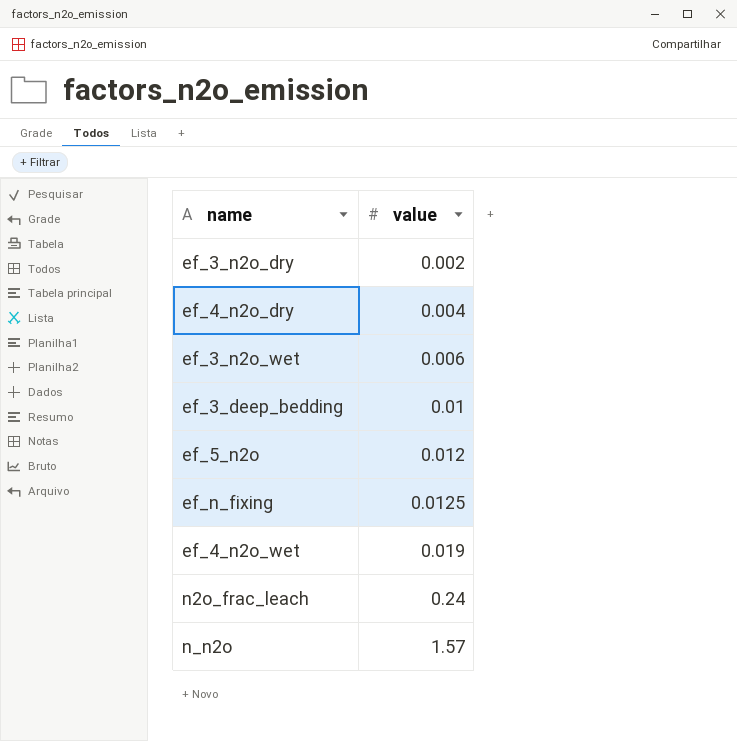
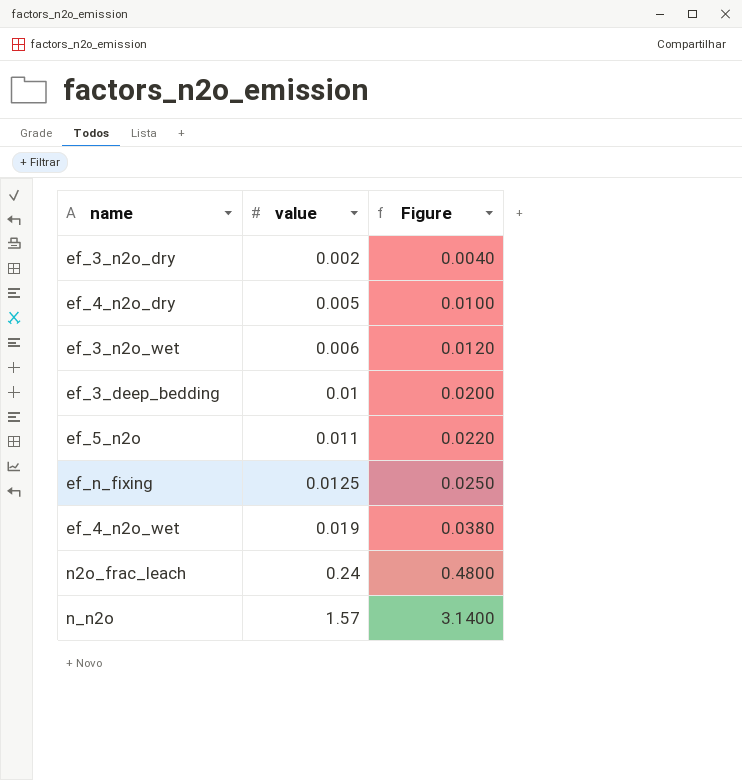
column Figure | formula: none -> [value] * 2
ef_4_n2o_dry | value: 0.004 -> 0.005
ef_5_n2o | value: 0.012 -> 0.011

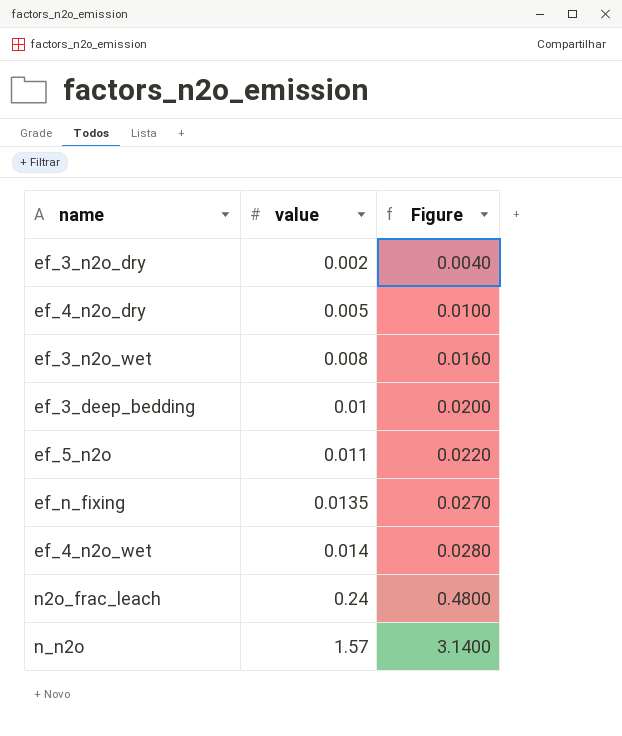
ef_3_n2o_wet | value: 0.006 -> 0.008
ef_3_n2o_wet | Figure: 0.0120 -> 0.0160
ef_n_fixing | value: 0.0125 -> 0.0135
ef_n_fixing | Figure: 0.0250 -> 0.0270
ef_4_n2o_wet | value: 0.019 -> 0.014
ef_4_n2o_wet | Figure: 0.0380 -> 0.0280

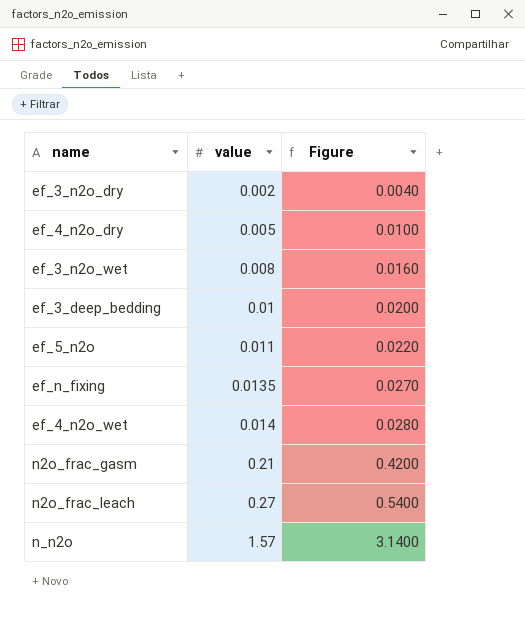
row n2o_frac_gasm: none -> 0.21 | 0.4200
n2o_frac_leach | value: 0.24 -> 0.27
n2o_frac_leach | Figure: 0.4800 -> 0.5400

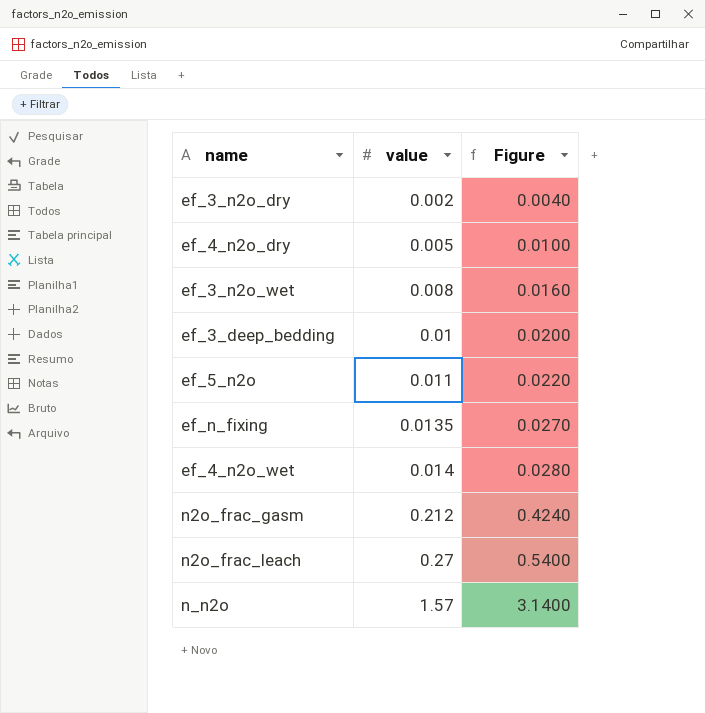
n2o_frac_gasm | value: 0.21 -> 0.212
n2o_frac_gasm | Figure: 0.4200 -> 0.4240

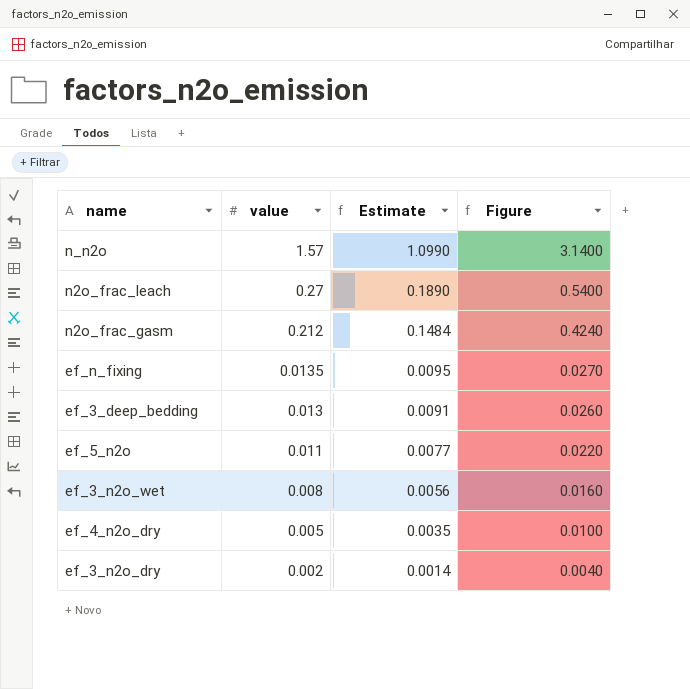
row order: value ascending -> value descending
column Estimate | formula: none -> [value] * 0.7
row ef_4_n2o_wet: 0.014 | 0.0280 -> none
ef_3_deep_bedding | value: 0.01 -> 0.013
ef_3_deep_bedding | Figure: 0.0200 -> 0.0260

